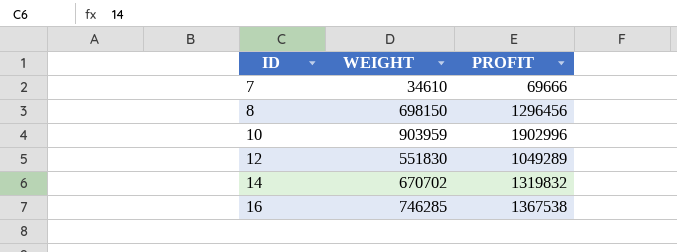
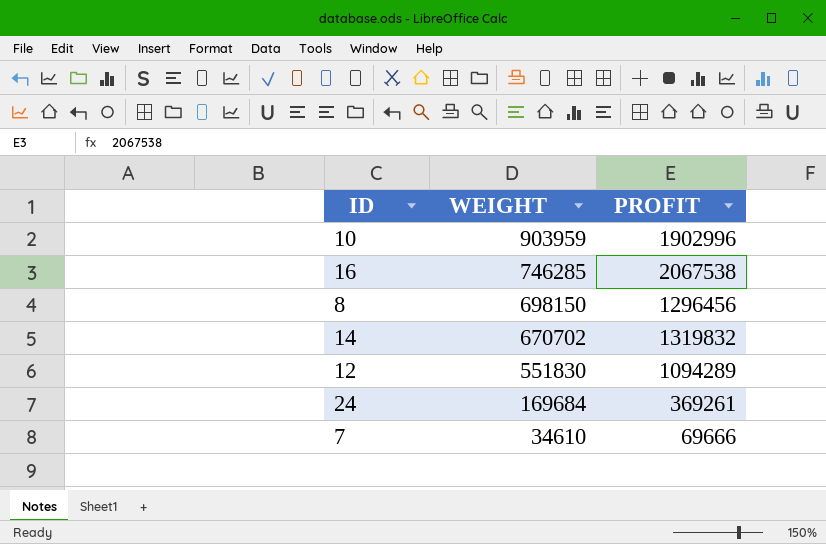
row order: ID ascending -> WEIGHT descending
16 | PROFIT: 1367538 -> 2067538
12 | PROFIT: 1049289 -> 1094289
row 24: none -> 169684 | 369261

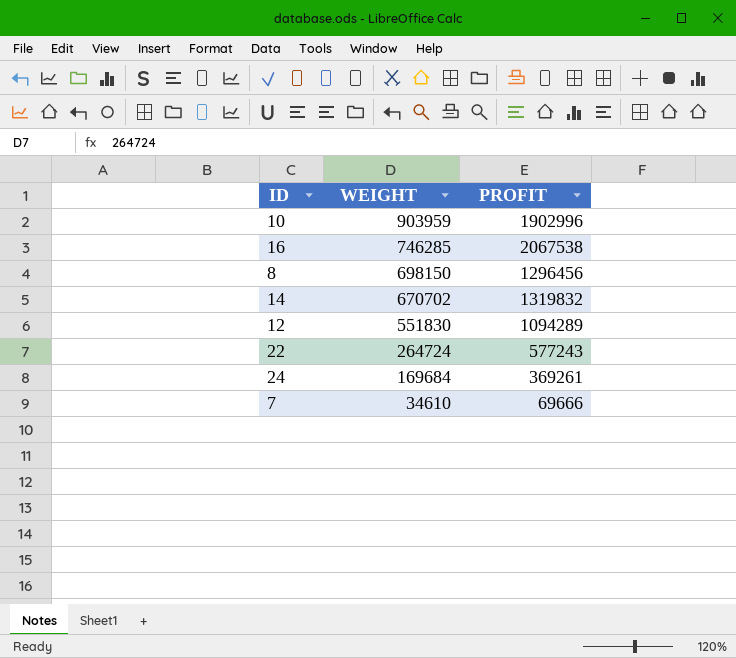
row 22: none -> 264724 | 577243

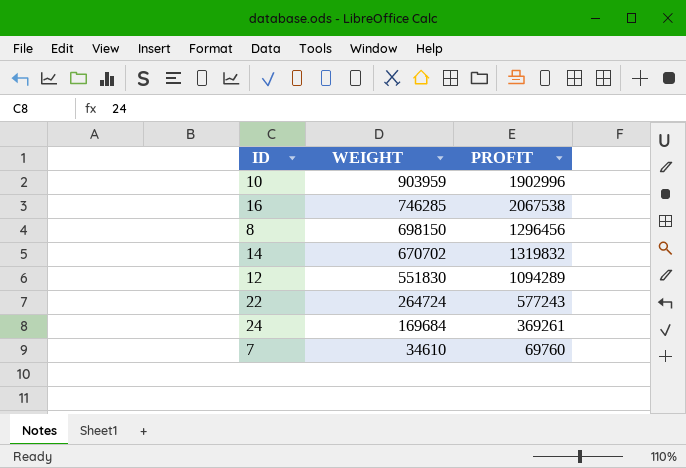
7 | PROFIT: 69666 -> 69760

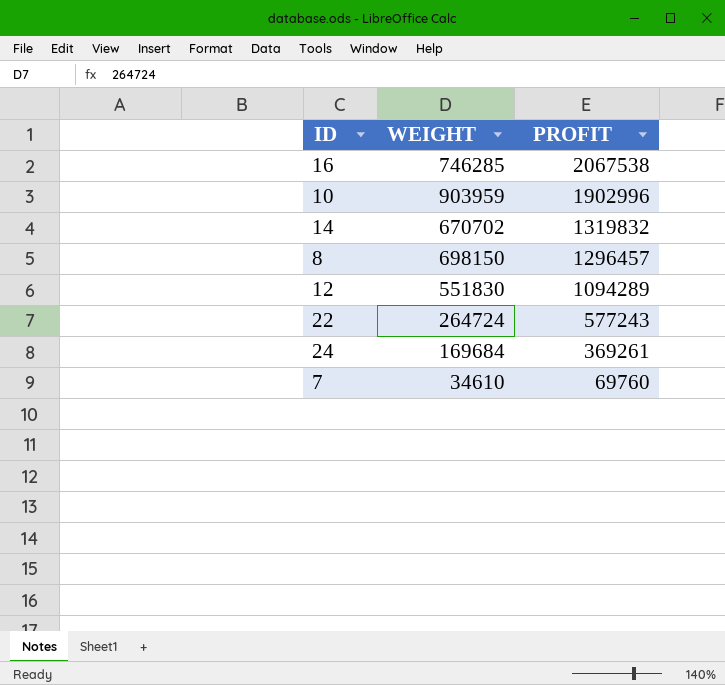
row order: WEIGHT descending -> PROFIT descending
8 | PROFIT: 1296456 -> 1296457

